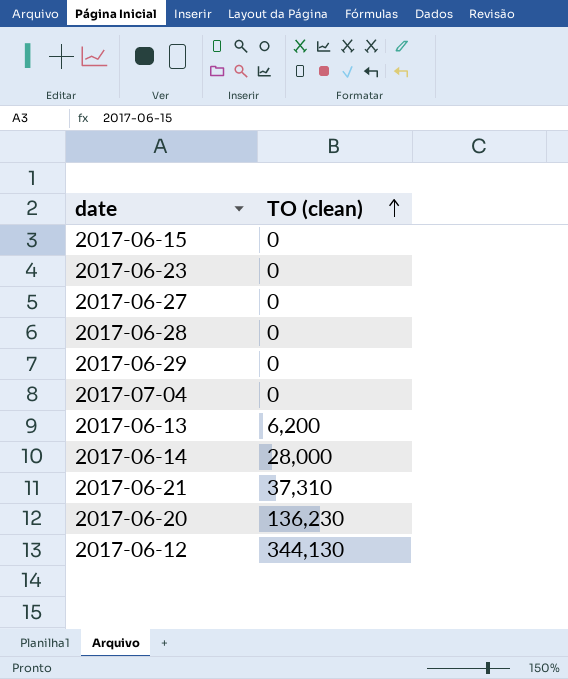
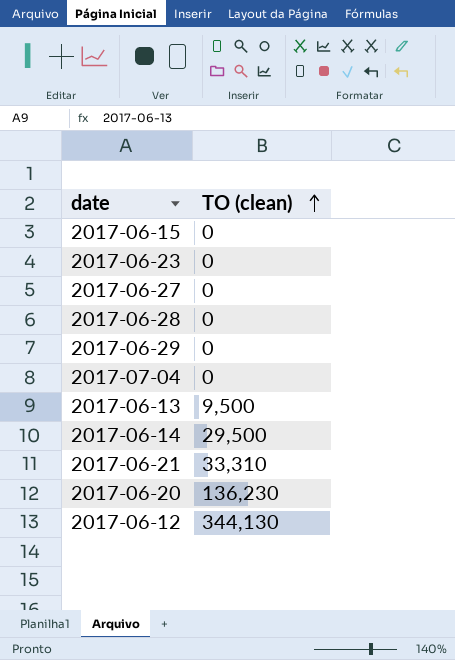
2017-06-13 | TO (clean): 6,200 -> 9,500
2017-06-14 | TO (clean): 28,000 -> 29,500
2017-06-21 | TO (clean): 37,310 -> 33,310

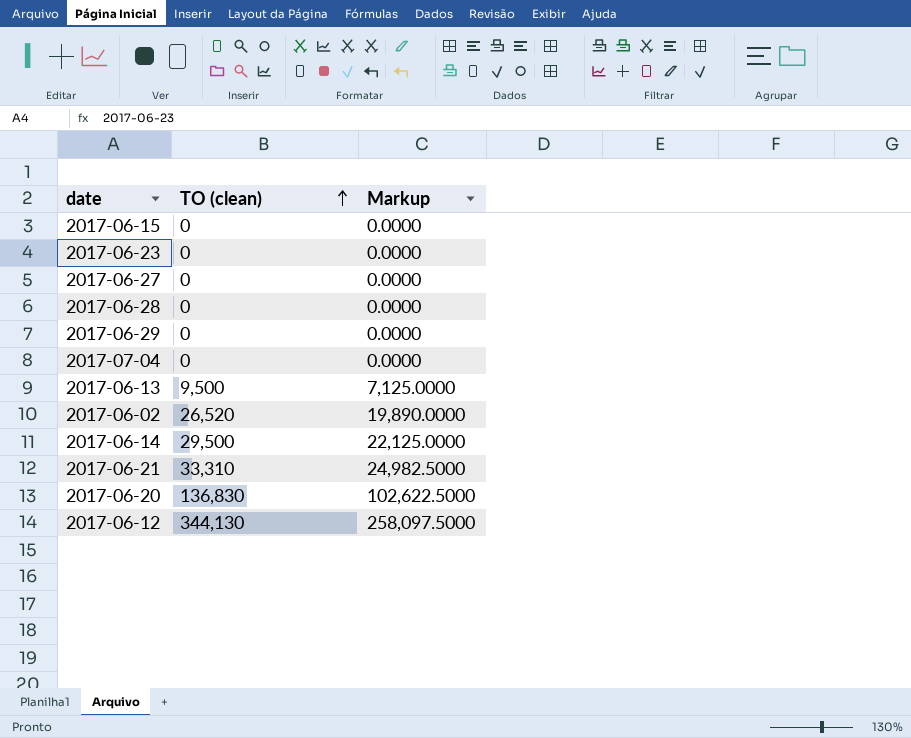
column Markup | formula: none -> [TO (clean)] * 0.75
row 2017-06-02: none -> 26,520 | 19,890.0000
2017-06-20 | TO (clean): 136,230 -> 136,830

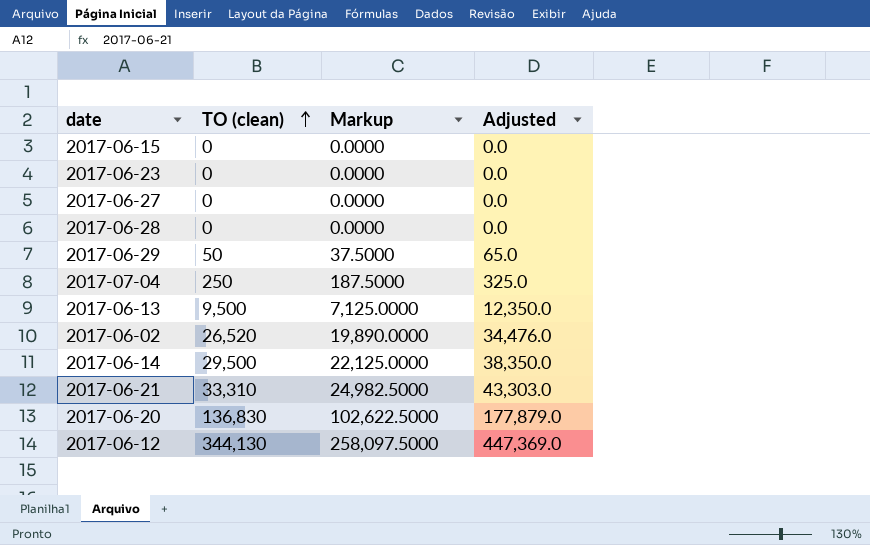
column Adjusted | formula: none -> [TO (clean)] * 1.3
2017-06-29 | TO (clean): 0 -> 50
2017-06-29 | Markup: 0.0000 -> 37.5000
2017-07-04 | TO (clean): 0 -> 250
2017-07-04 | Markup: 0.0000 -> 187.5000

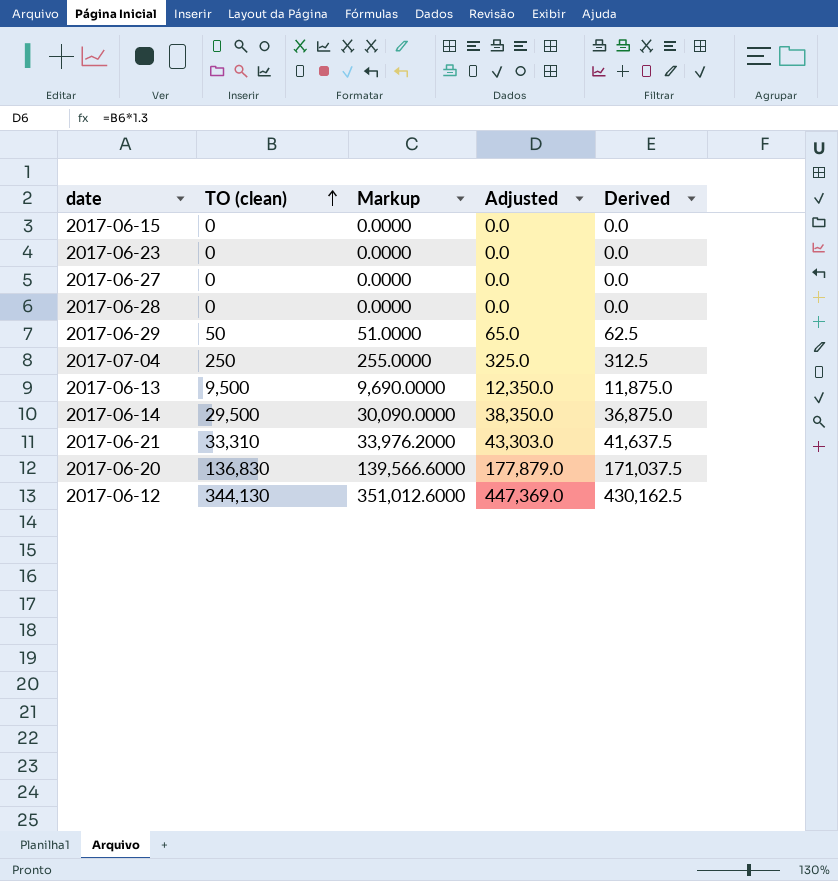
column Markup | formula: [TO (clean)] * 0.75 -> [TO (clean)] * 1.02
column Derived | formula: none -> [TO (clean)] * 1.25
row 2017-06-02: 26,520 | 19,890.0000 | 34,476.0 -> none

